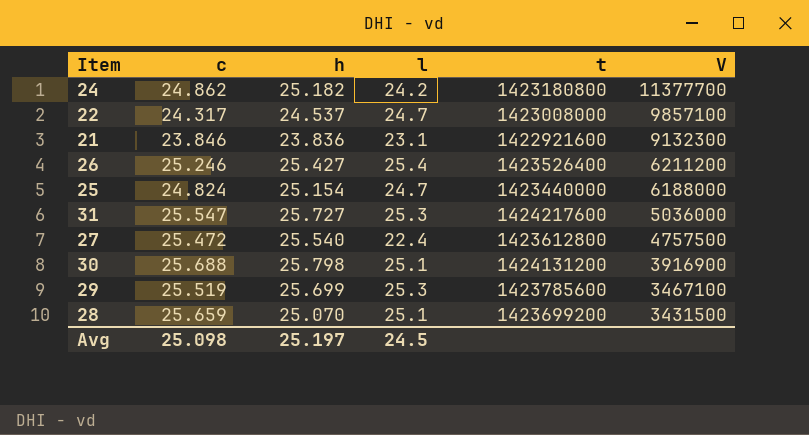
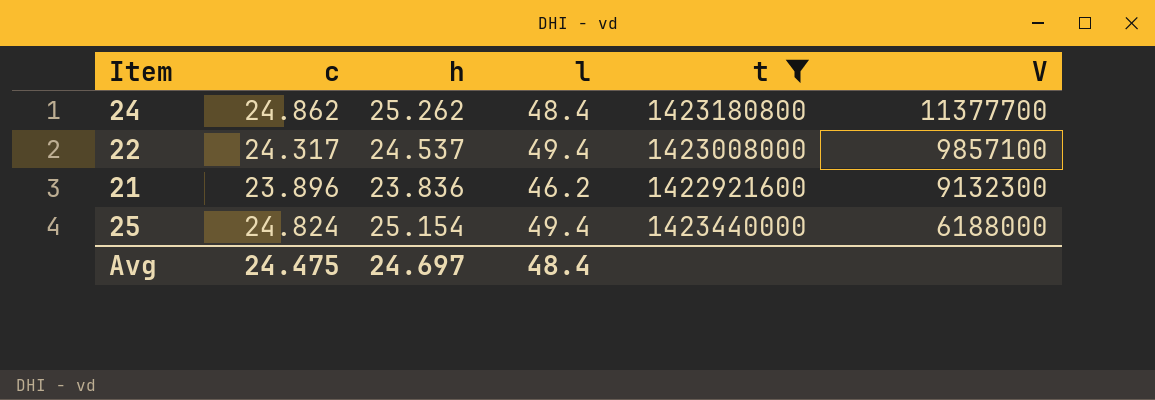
filter: none -> t <= 1423440000
24 | h: 25.182 -> 25.262
24 | l: 24.2 -> 48.4
22 | l: 24.7 -> 49.4
21 | c: 23.846 -> 23.896
21 | l: 23.1 -> 46.2
25 | l: 24.7 -> 49.4
Avg | c: 25.098 -> 24.475
Avg | h: 25.197 -> 24.697
Avg | l: 24.5 -> 48.4

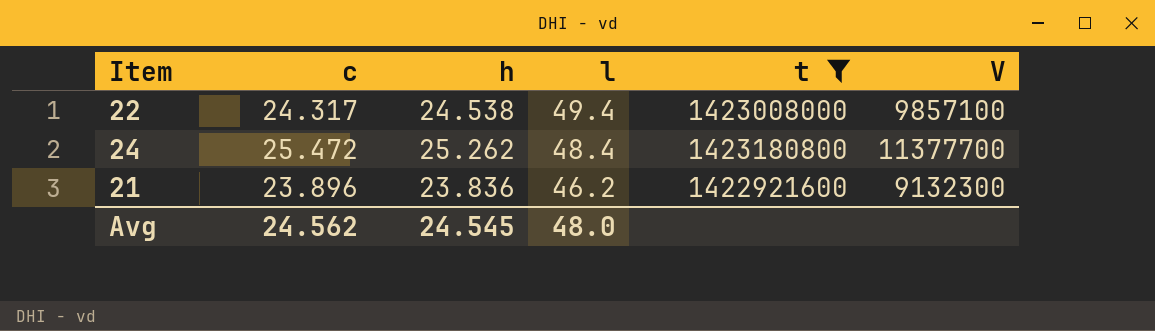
row order: V descending -> l descending
row 25: 24.824 | 25.154 | 49.4 | 1423440000 | 6188000 -> none
22 | h: 24.537 -> 24.538
24 | c: 24.862 -> 25.472
Avg | c: 24.475 -> 24.562
Avg | h: 24.697 -> 24.545
Avg | l: 48.4 -> 48.0

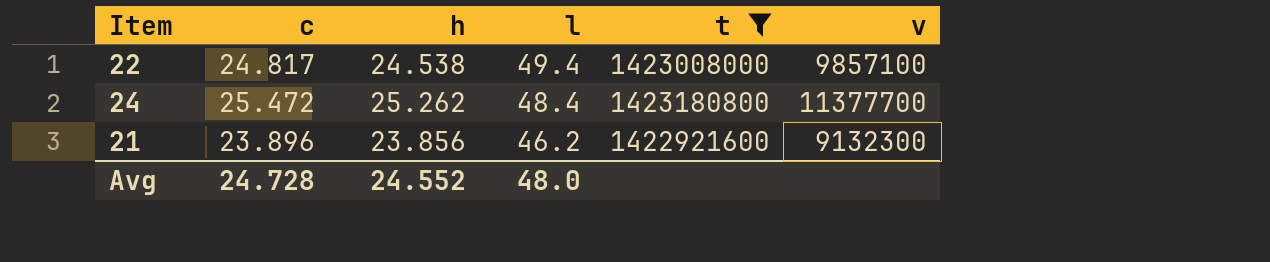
column name: V -> v
22 | c: 24.317 -> 24.817
21 | h: 23.836 -> 23.856
Avg | c: 24.562 -> 24.728
Avg | h: 24.545 -> 24.552

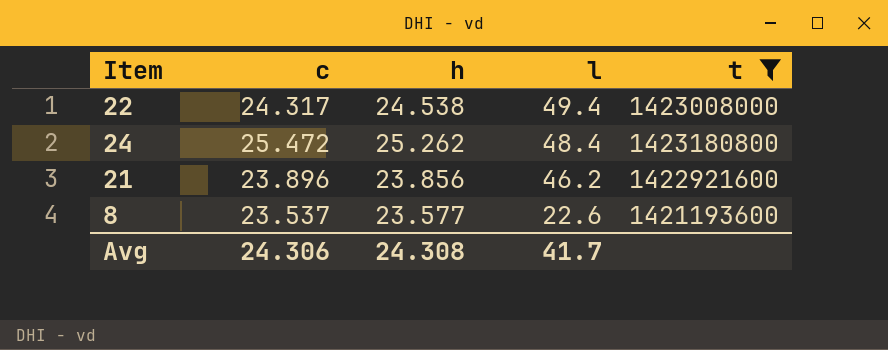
column v | position: 6 -> none
22 | c: 24.817 -> 24.317
row 8: none -> 23.537 | 23.577 | 22.6 | 1421193600
Avg | c: 24.728 -> 24.306
Avg | h: 24.552 -> 24.308
Avg | l: 48.0 -> 41.7

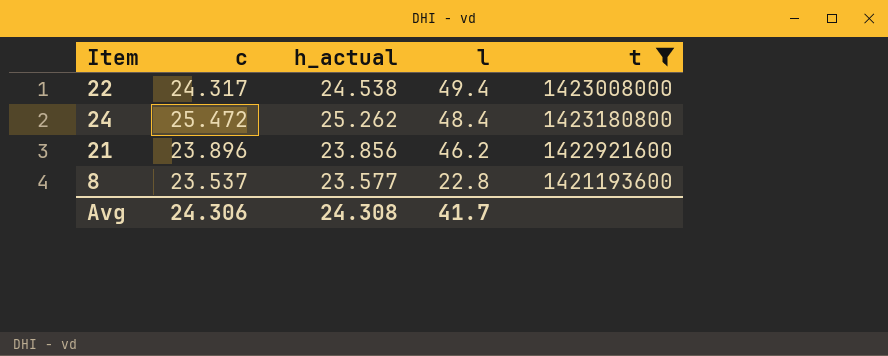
column name: h -> h_actual
8 | l: 22.6 -> 22.8

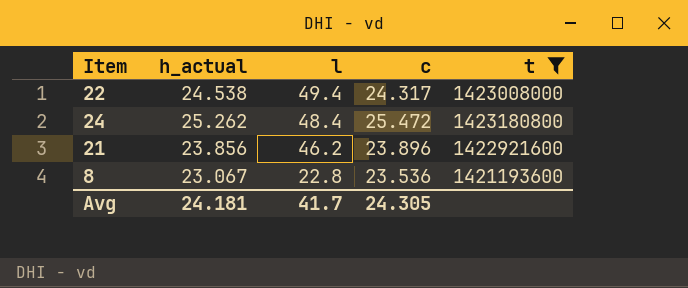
column c | position: 2 -> 4
8 | h_actual: 23.577 -> 23.067
8 | c: 23.537 -> 23.536
Avg | h_actual: 24.308 -> 24.181
Avg | c: 24.306 -> 24.305

